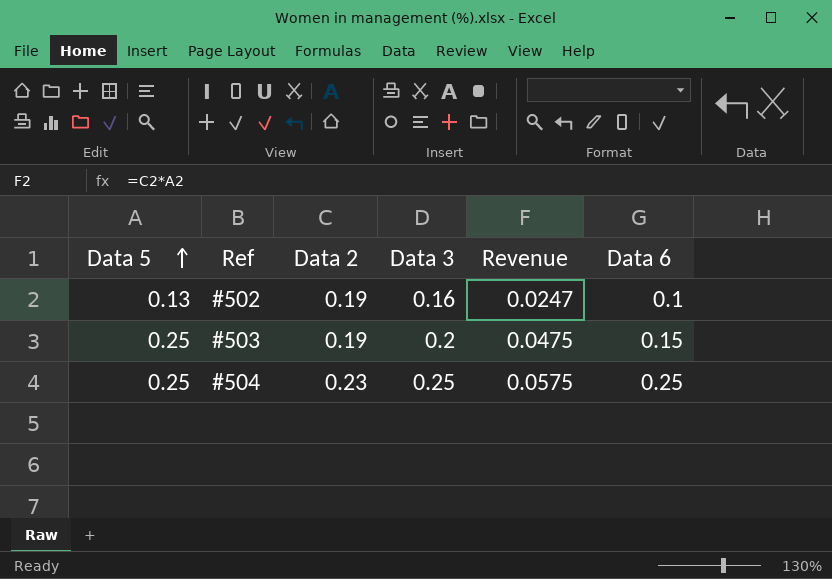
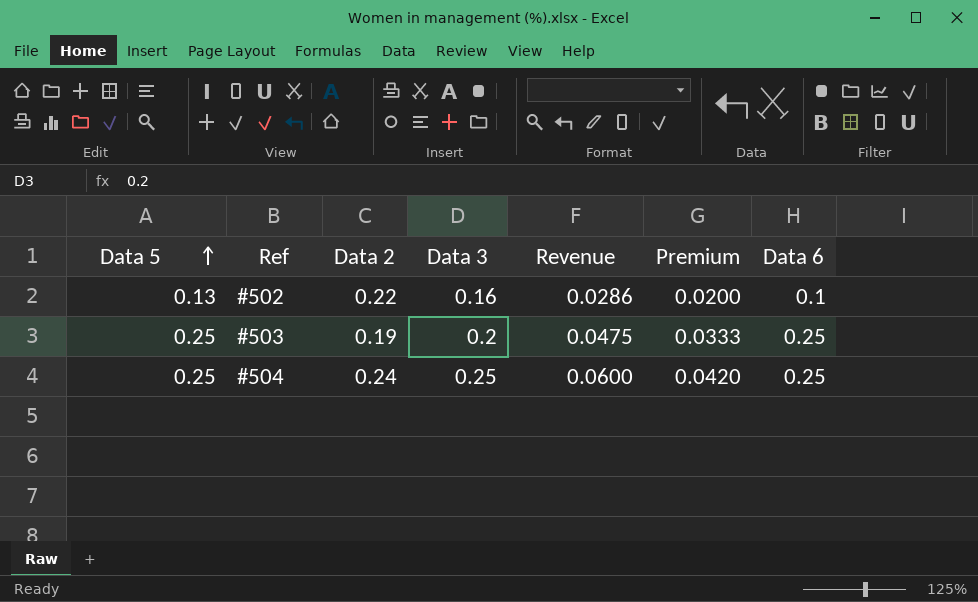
column Premium | formula: none -> [Revenue] * 0.7
#502 | Data 2: 0.19 -> 0.22
#502 | Revenue: 0.0247 -> 0.0286
#503 | Data 6: 0.15 -> 0.25
#504 | Data 2: 0.23 -> 0.24
#504 | Revenue: 0.0575 -> 0.0600

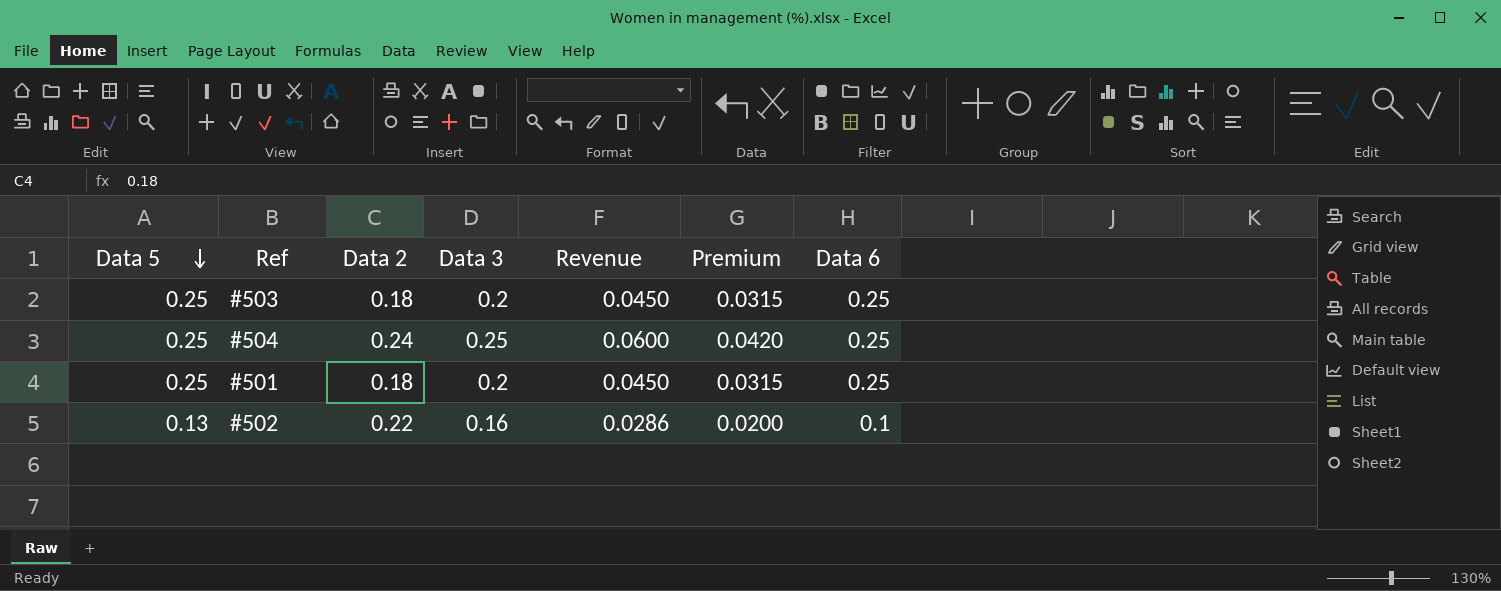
row order: Data 5 ascending -> Data 5 descending
#503 | Data 2: 0.19 -> 0.18
#503 | Revenue: 0.0475 -> 0.0450
#503 | Premium: 0.0333 -> 0.0315
row #501: none -> 0.25 | 0.18 | 0.2 | 0.0450 | 0.0315 | 0.25

